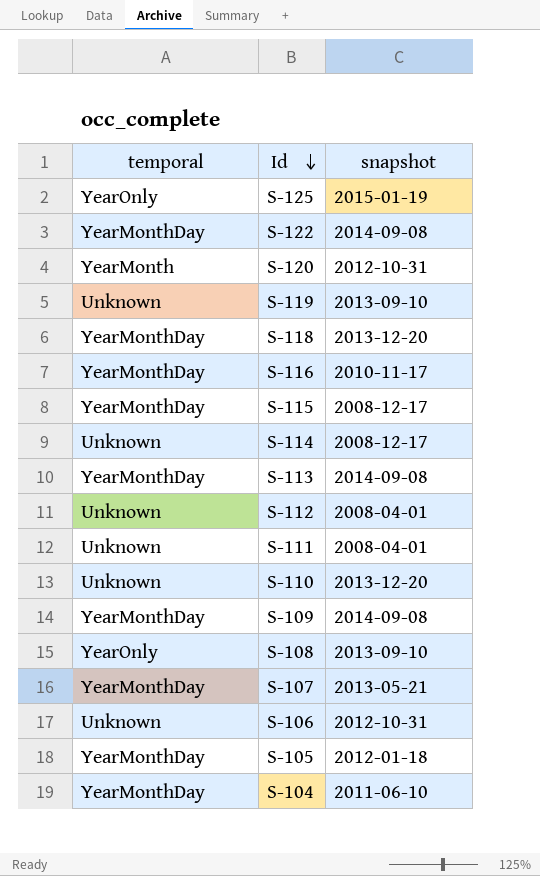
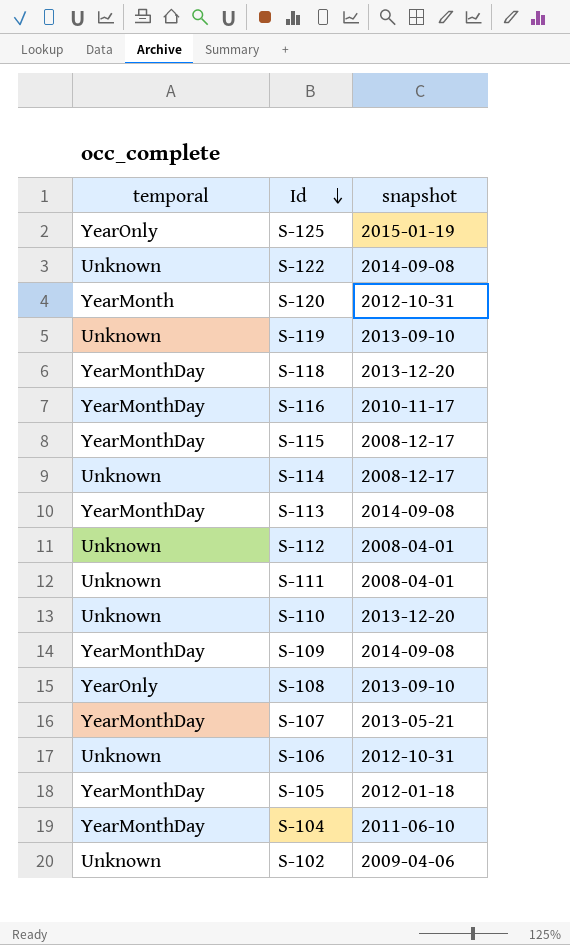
S-122 | temporal: YearMonthDay -> Unknown
row S-102: none -> Unknown | 2009-04-06

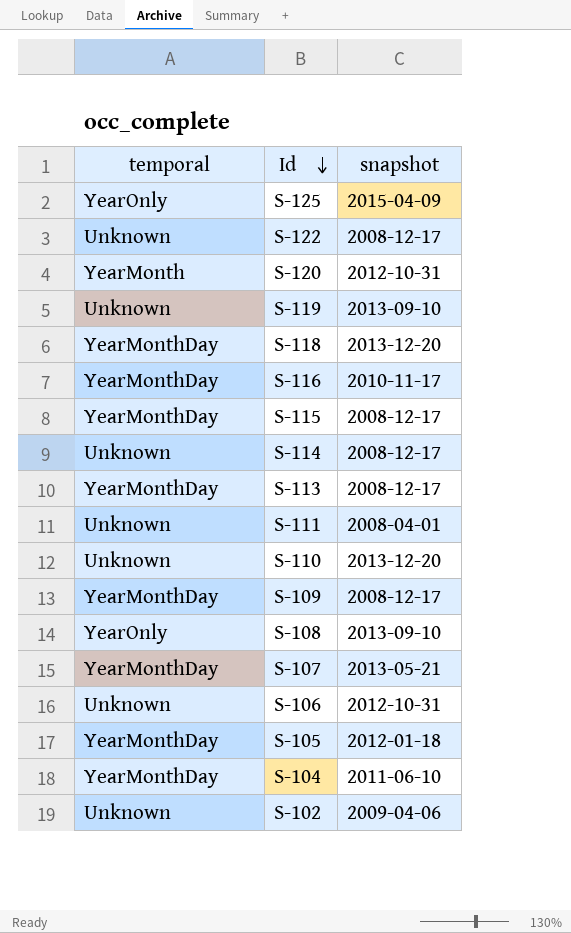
row S-112: Unknown | 2008-04-01 -> none
S-125 | snapshot: 2015-01-19 -> 2015-04-09
S-122 | snapshot: 2014-09-08 -> 2008-12-17
S-113 | snapshot: 2014-09-08 -> 2008-12-17
S-109 | snapshot: 2014-09-08 -> 2008-12-17

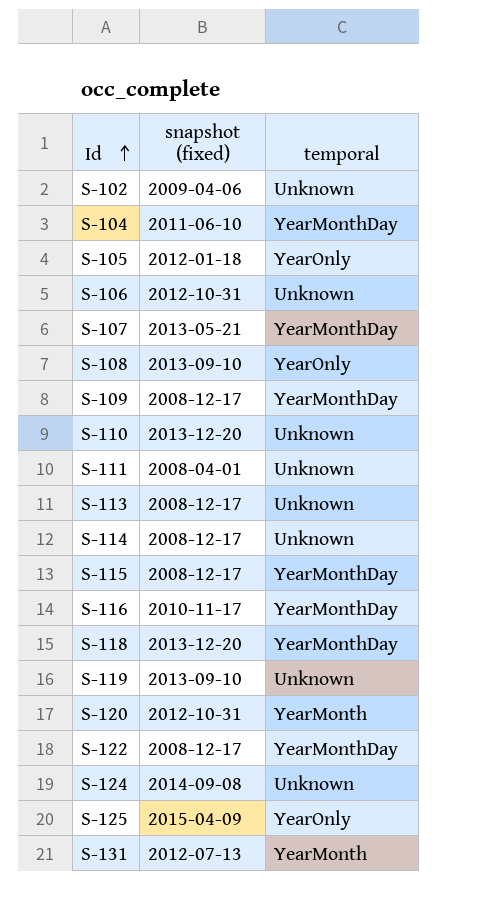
row order: Id descending -> Id ascending
column name: snapshot -> snapshot (fixed)
column temporal | position: 1 -> 3
S-105 | temporal: YearMonthDay -> YearOnly
S-113 | temporal: YearMonthDay -> Unknown
S-122 | temporal: Unknown -> YearMonthDay
row S-124: none -> 2014-09-08 | Unknown
row S-131: none -> 2012-07-13 | YearMonth

